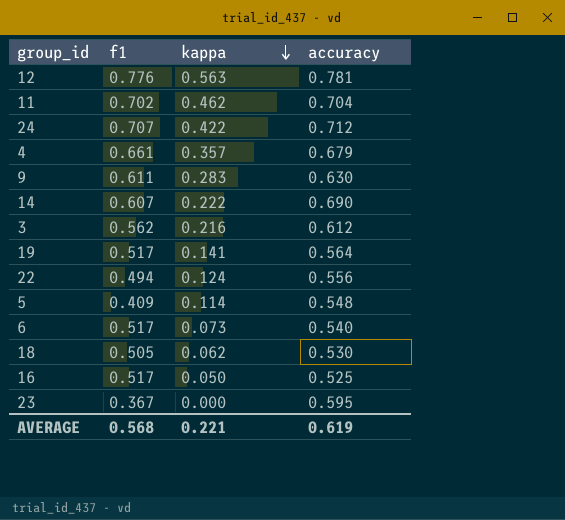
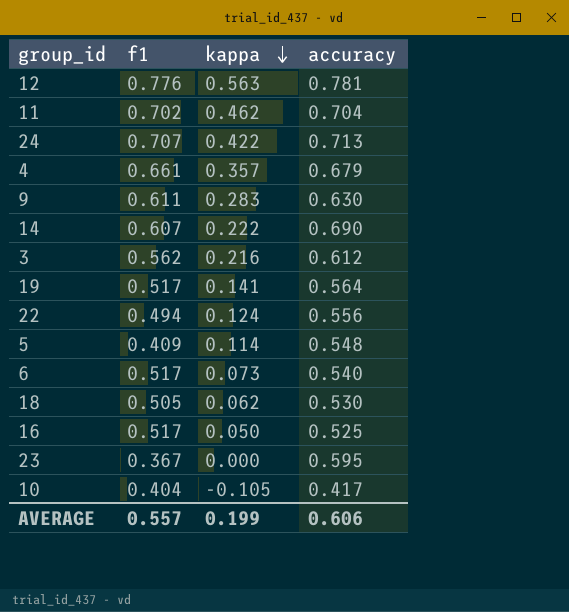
24 | accuracy: 0.712 -> 0.713
row 10: none -> 0.404 | -0.105 | 0.417
AVERAGE | f1: 0.568 -> 0.557
AVERAGE | kappa: 0.221 -> 0.199
AVERAGE | accuracy: 0.619 -> 0.606

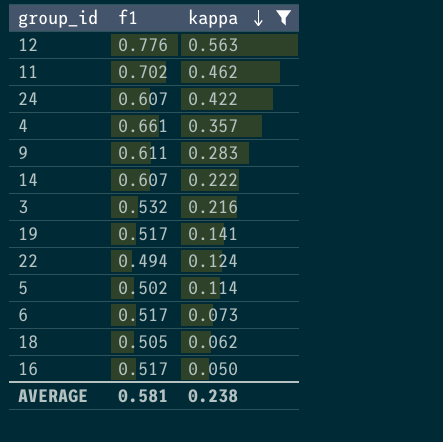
filter: none -> kappa >= 0.050
column accuracy | position: 4 -> none
24 | f1: 0.707 -> 0.607
3 | f1: 0.562 -> 0.532
5 | f1: 0.409 -> 0.502
AVERAGE | f1: 0.557 -> 0.581
AVERAGE | kappa: 0.199 -> 0.238

